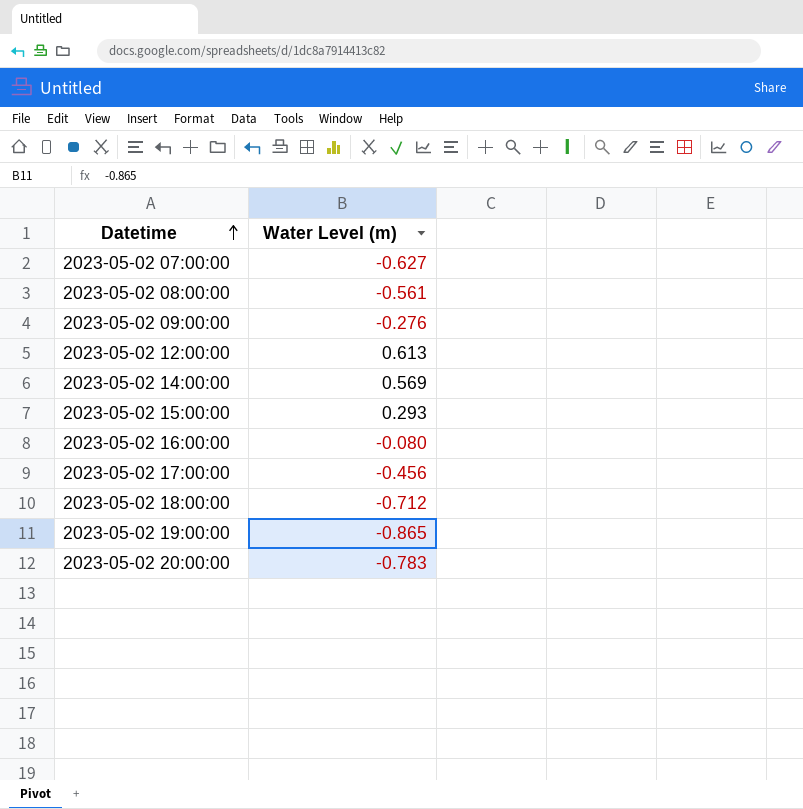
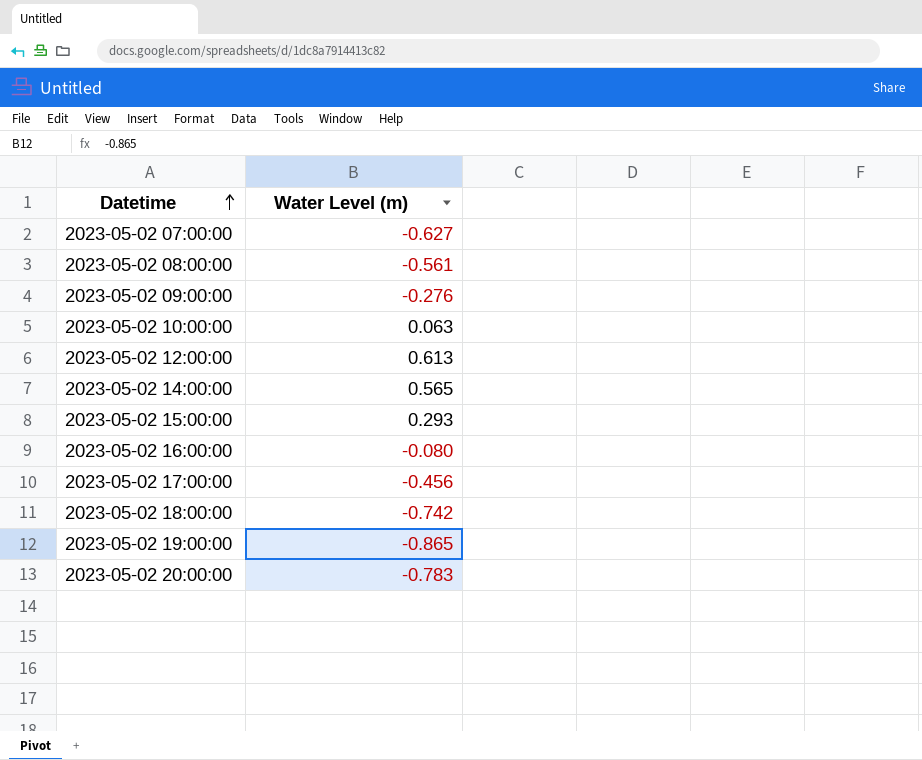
row 2023-05-02 10:00:00: none -> 0.063
2023-05-02 14:00:00 | Water Level (m): 0.569 -> 0.565
2023-05-02 18:00:00 | Water Level (m): -0.712 -> -0.742

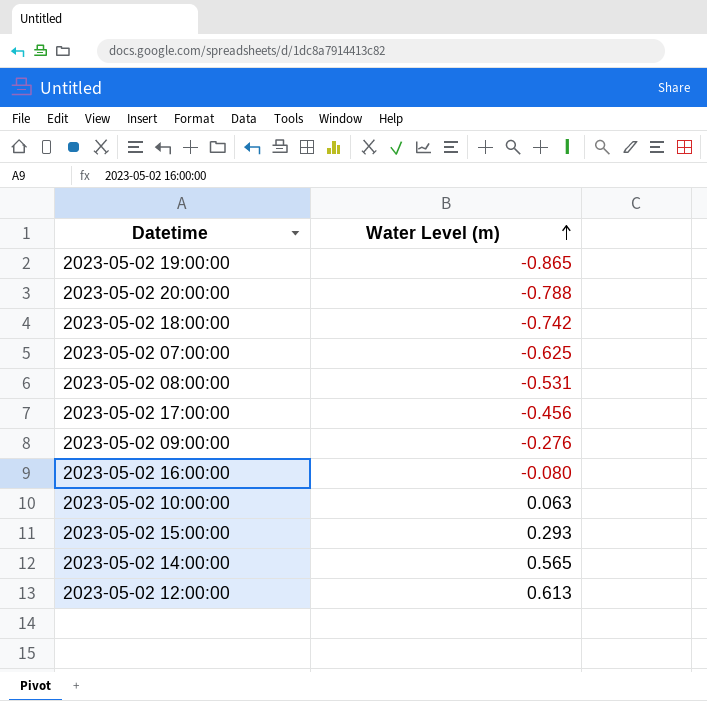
row order: Datetime ascending -> Water Level (m) ascending
2023-05-02 20:00:00 | Water Level (m): -0.783 -> -0.788
2023-05-02 07:00:00 | Water Level (m): -0.627 -> -0.625
2023-05-02 08:00:00 | Water Level (m): -0.561 -> -0.531

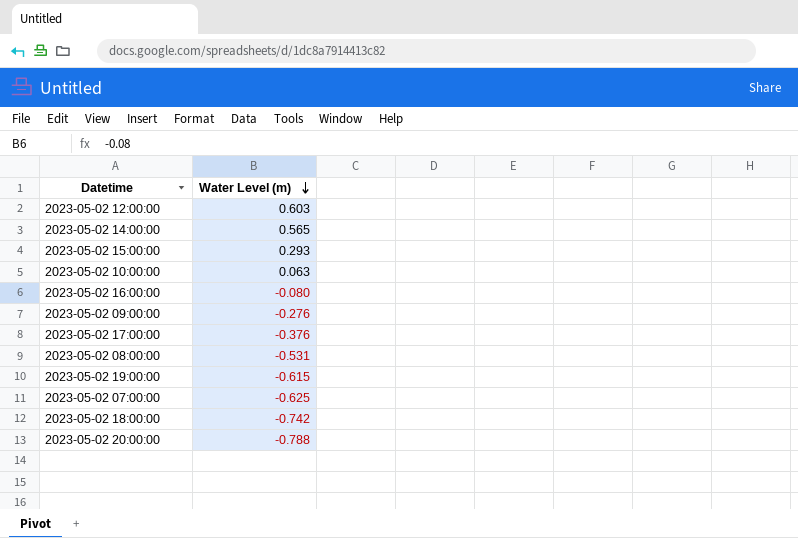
row order: Water Level (m) ascending -> Water Level (m) descending
2023-05-02 12:00:00 | Water Level (m): 0.613 -> 0.603
2023-05-02 17:00:00 | Water Level (m): -0.456 -> -0.376
2023-05-02 19:00:00 | Water Level (m): -0.865 -> -0.615

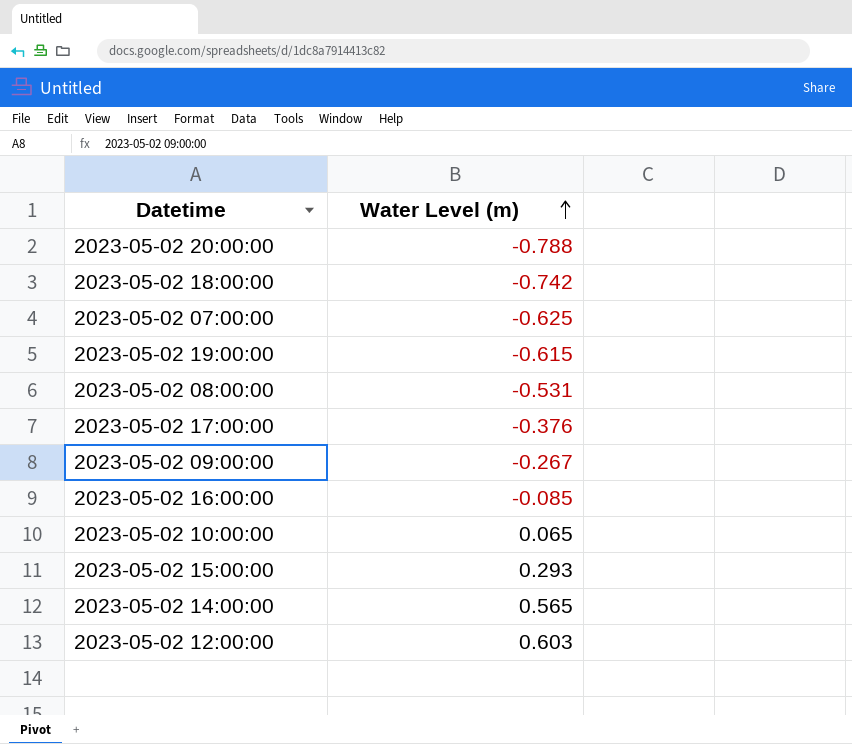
row order: Water Level (m) descending -> Water Level (m) ascending
2023-05-02 09:00:00 | Water Level (m): -0.276 -> -0.267
2023-05-02 16:00:00 | Water Level (m): -0.080 -> -0.085
2023-05-02 10:00:00 | Water Level (m): 0.063 -> 0.065

